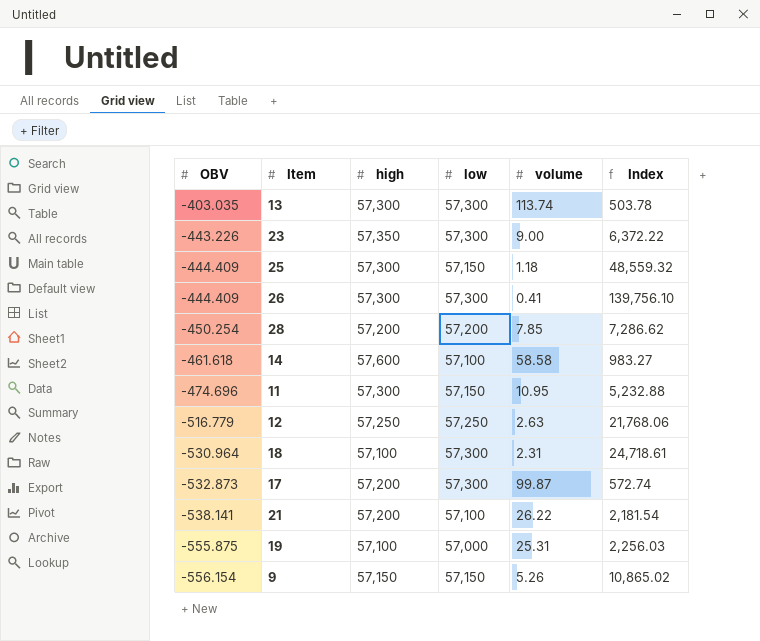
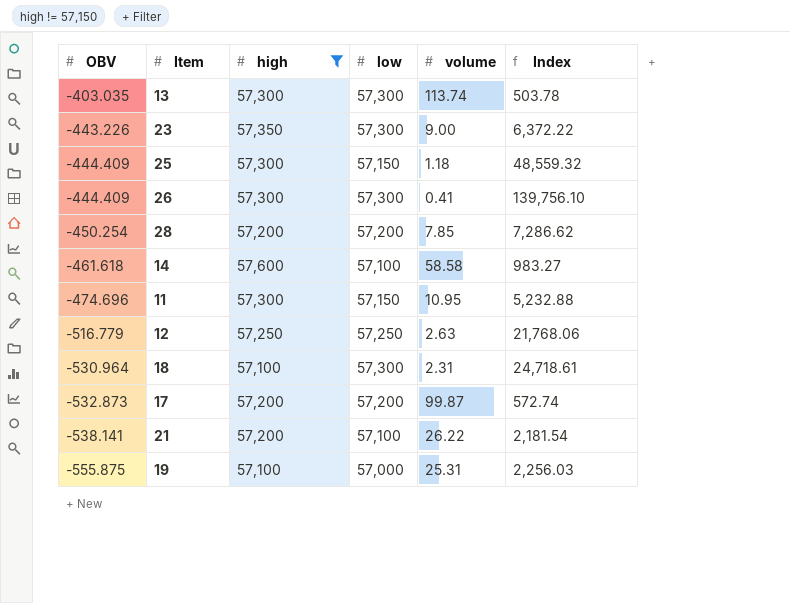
filter: none -> high != 57,150
17 | low: 57,300 -> 57,200

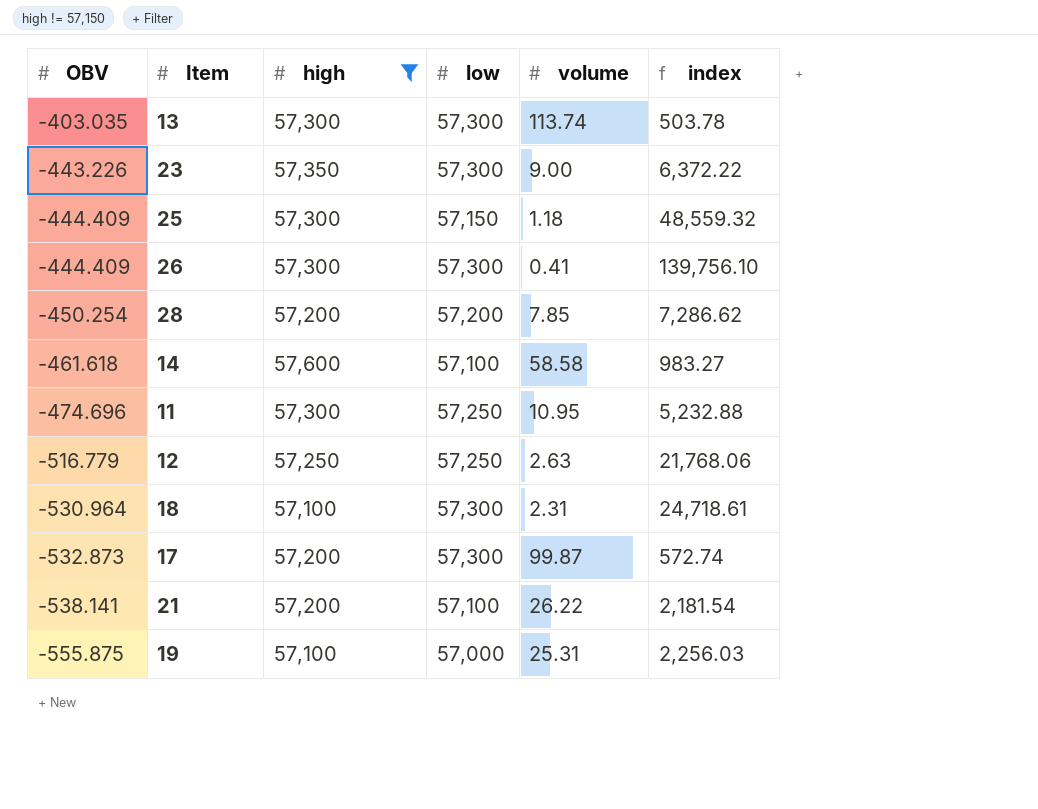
column name: Index -> index
11 | low: 57,150 -> 57,250
17 | low: 57,200 -> 57,300

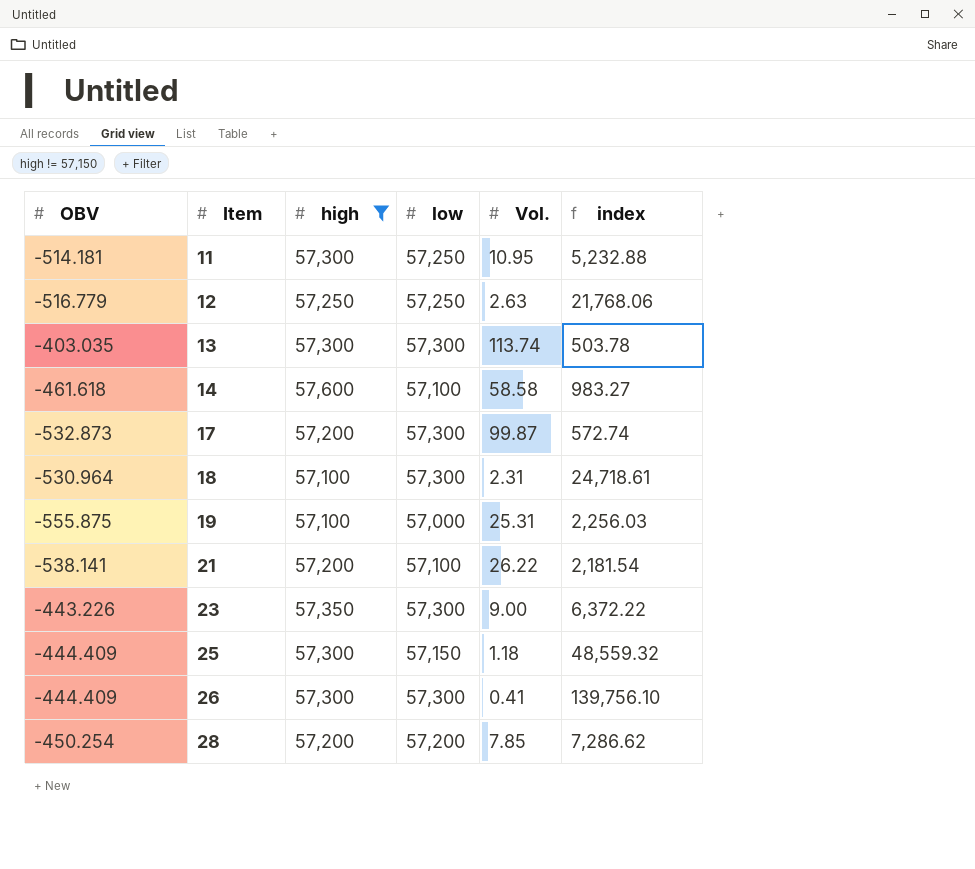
row order: OBV descending -> Item ascending
column name: volume -> Vol.
11 | OBV: -474.696 -> -514.181

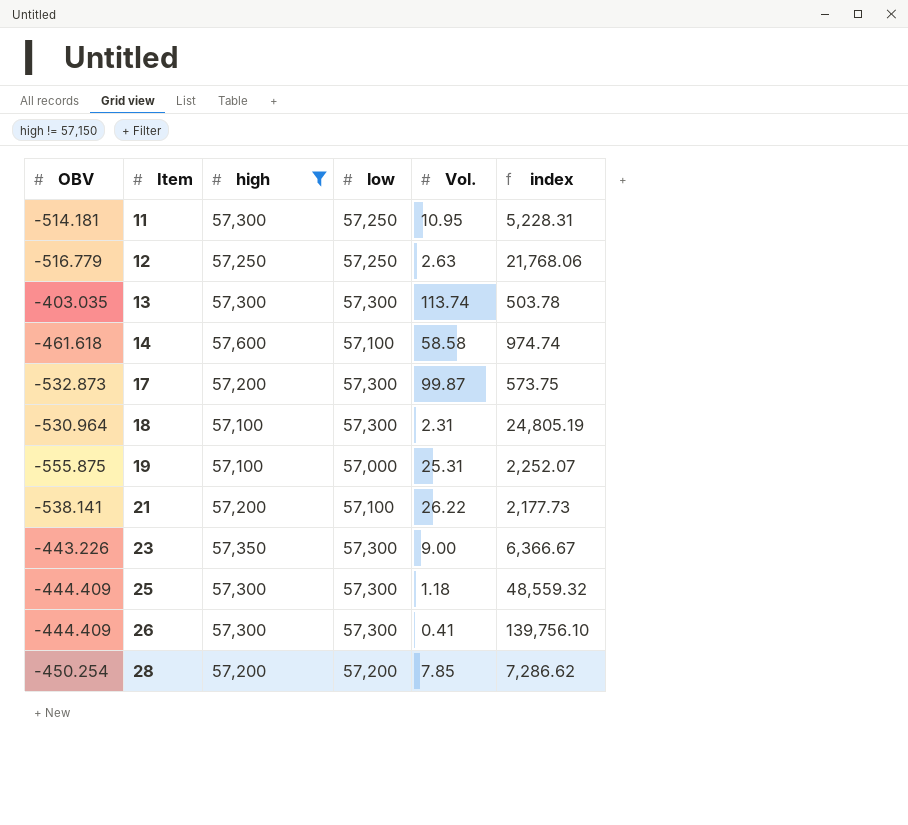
column index | formula: [high] / [Vol.] -> [low] / [Vol.]
25 | low: 57,150 -> 57,300

